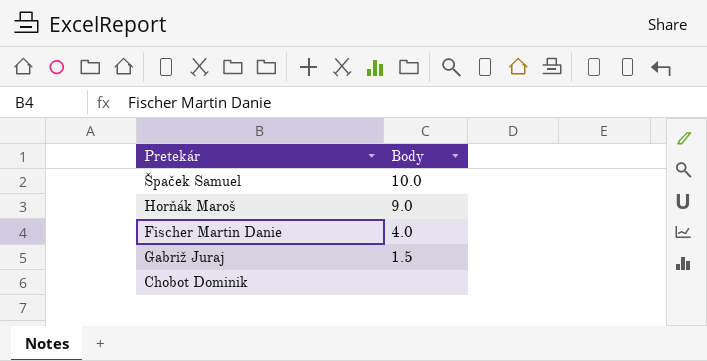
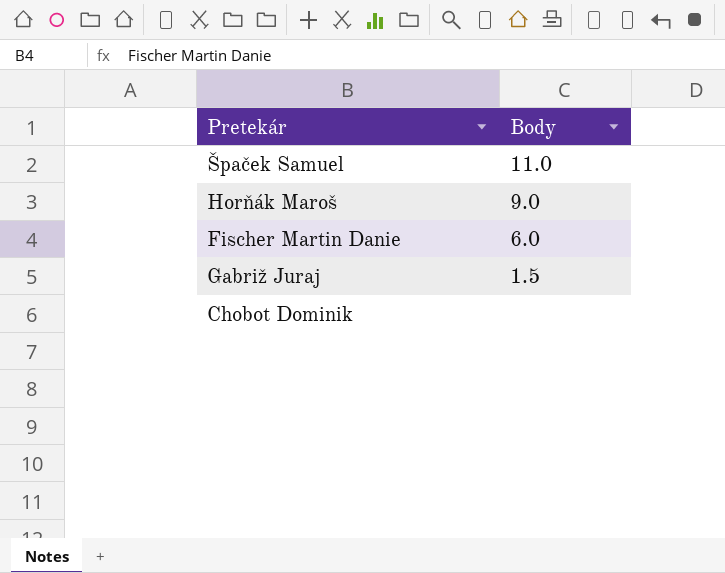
Špaček Samuel | Body: 10.0 -> 11.0
Fischer Martin Danie | Body: 4.0 -> 6.0

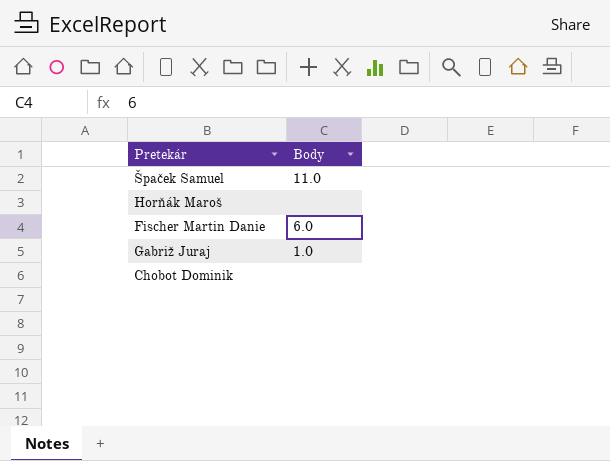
Horňák Maroš | Body: 9.0 -> none
Gabriž Juraj | Body: 1.5 -> 1.0

